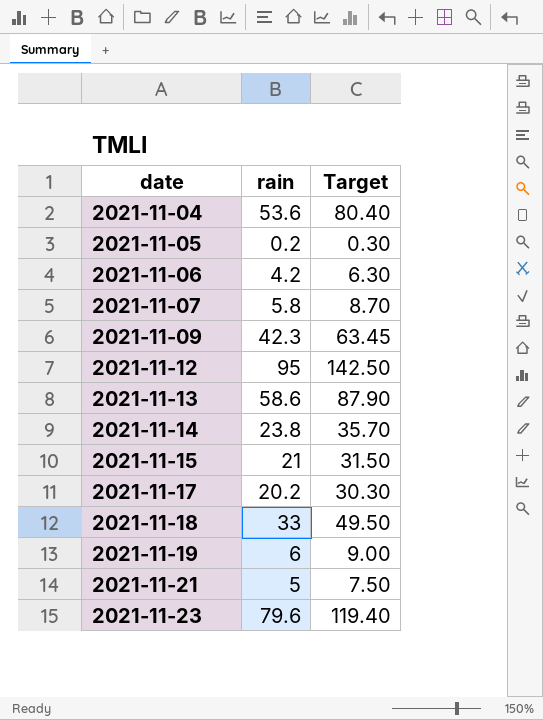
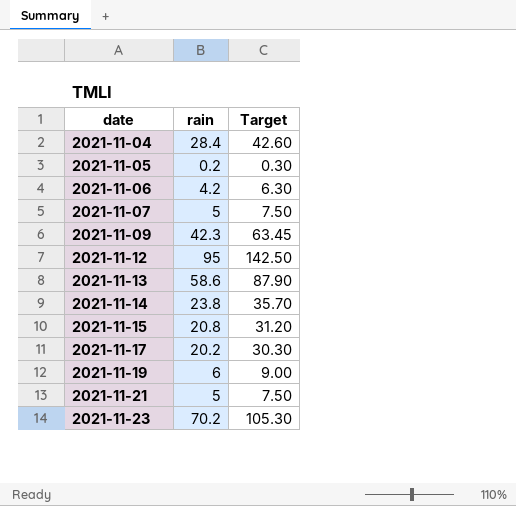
row 2021-11-18: 33 | 49.50 -> none
2021-11-04 | rain: 53.6 -> 28.4
2021-11-04 | Target: 80.40 -> 42.60
2021-11-07 | rain: 5.8 -> 5
2021-11-07 | Target: 8.70 -> 7.50
2021-11-15 | rain: 21 -> 20.8
2021-11-15 | Target: 31.50 -> 31.20
2021-11-23 | rain: 79.6 -> 70.2
2021-11-23 | Target: 119.40 -> 105.30

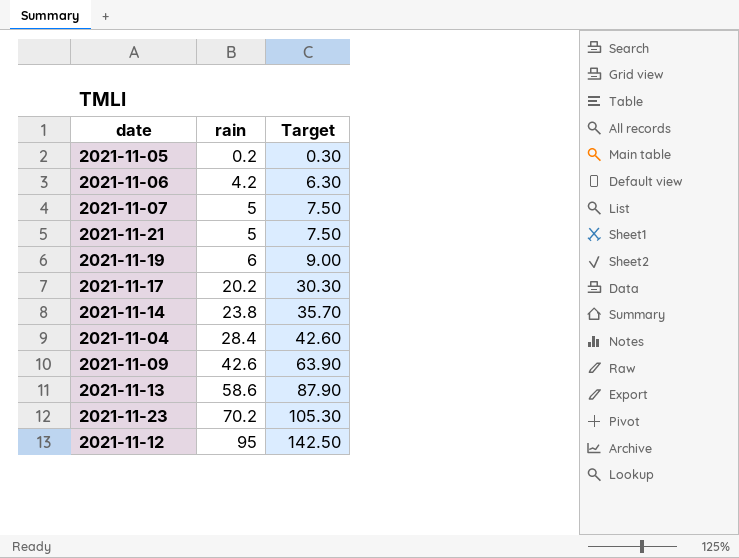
row order: date ascending -> rain ascending
row 2021-11-15: 20.8 | 31.20 -> none
2021-11-09 | rain: 42.3 -> 42.6
2021-11-09 | Target: 63.45 -> 63.90

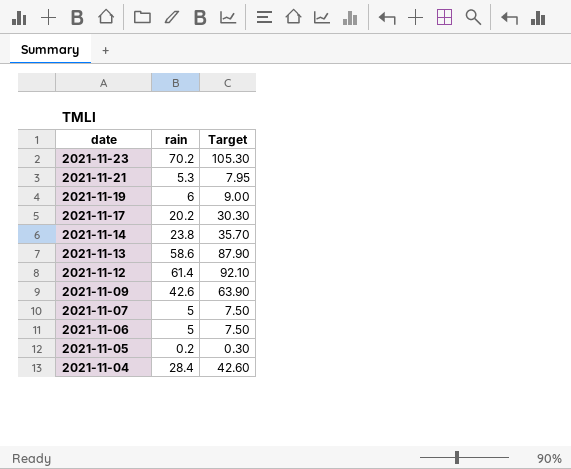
row order: rain ascending -> date descending
2021-11-21 | rain: 5 -> 5.3
2021-11-21 | Target: 7.50 -> 7.95
2021-11-12 | rain: 95 -> 61.4
2021-11-12 | Target: 142.50 -> 92.10
2021-11-06 | rain: 4.2 -> 5
2021-11-06 | Target: 6.30 -> 7.50

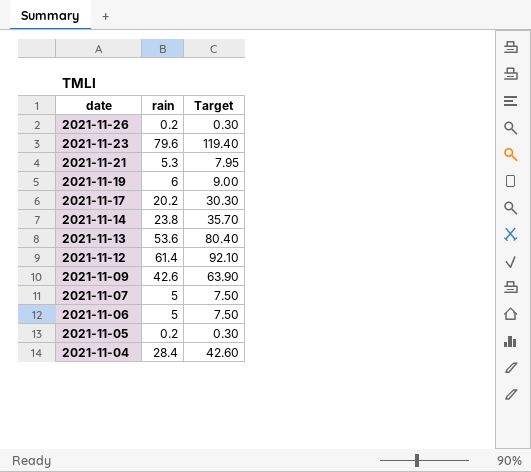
row 2021-11-26: none -> 0.2 | 0.30
2021-11-23 | rain: 70.2 -> 79.6
2021-11-23 | Target: 105.30 -> 119.40
2021-11-13 | rain: 58.6 -> 53.6
2021-11-13 | Target: 87.90 -> 80.40

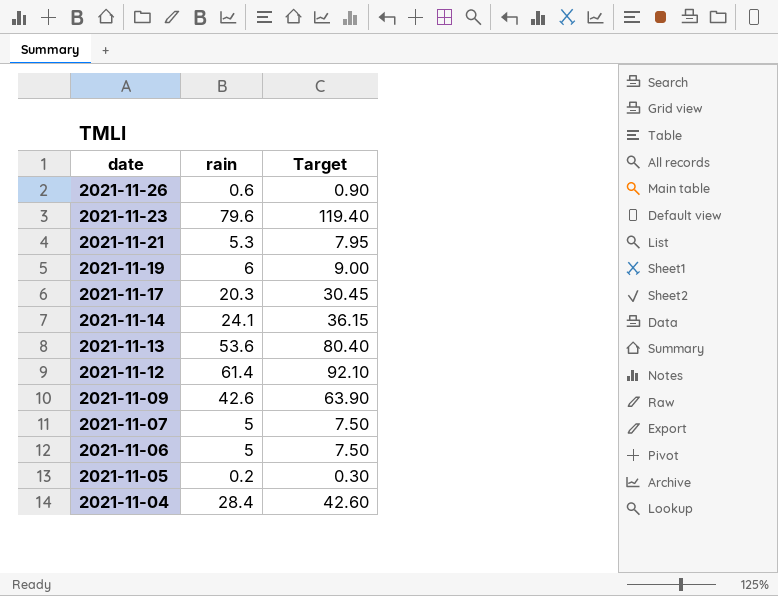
2021-11-26 | rain: 0.2 -> 0.6
2021-11-26 | Target: 0.30 -> 0.90
2021-11-17 | rain: 20.2 -> 20.3
2021-11-17 | Target: 30.30 -> 30.45
2021-11-14 | rain: 23.8 -> 24.1
2021-11-14 | Target: 35.70 -> 36.15

